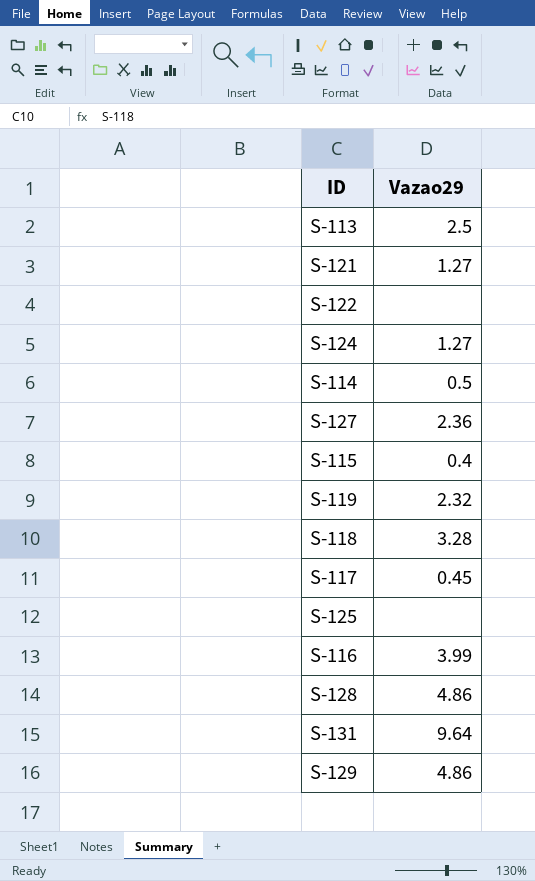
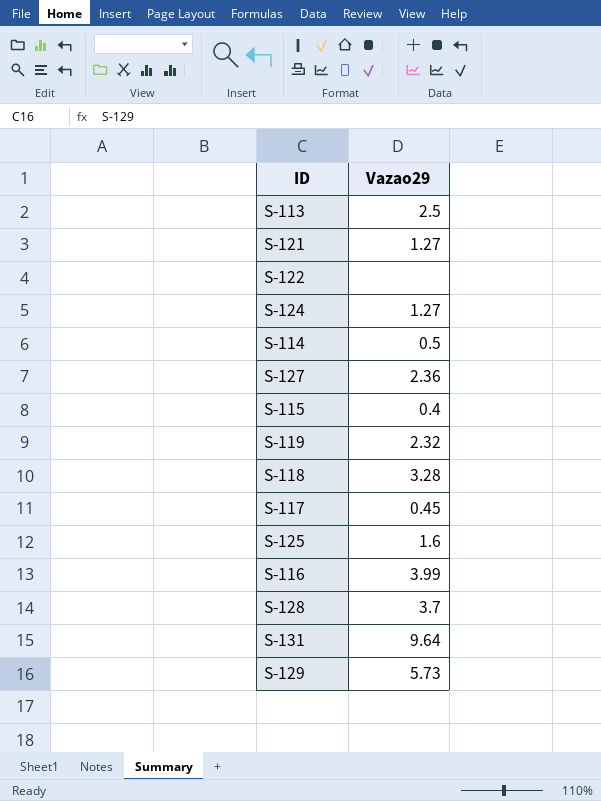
S-125 | Vazao29: none -> 1.6
S-128 | Vazao29: 4.86 -> 3.7
S-129 | Vazao29: 4.86 -> 5.73

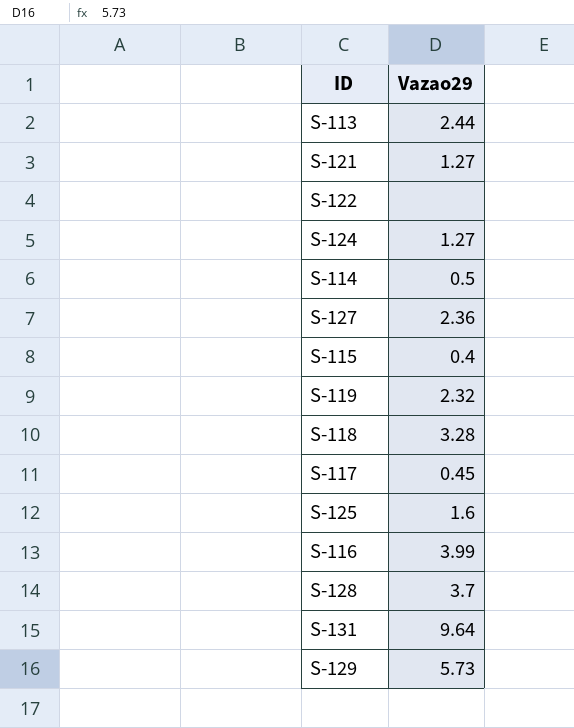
S-113 | Vazao29: 2.5 -> 2.44

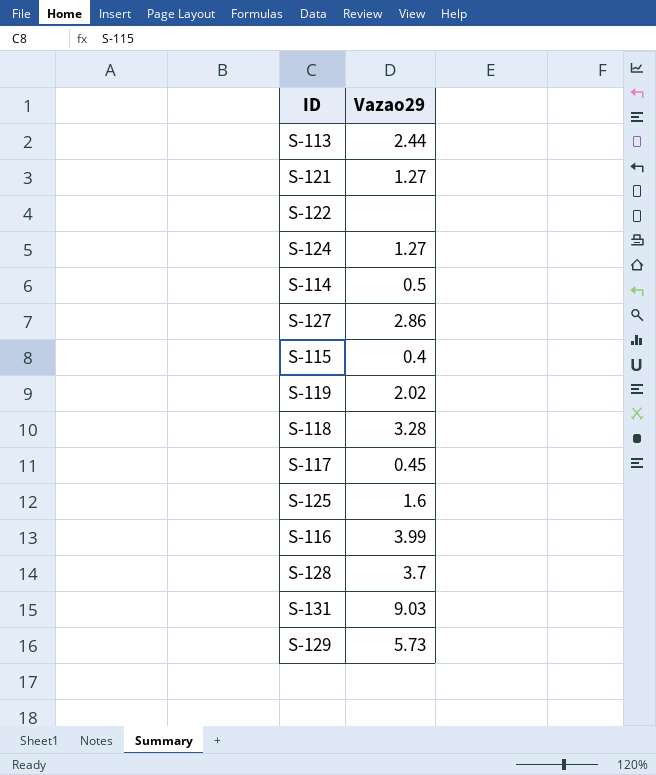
S-127 | Vazao29: 2.36 -> 2.86
S-119 | Vazao29: 2.32 -> 2.02
S-131 | Vazao29: 9.64 -> 9.03

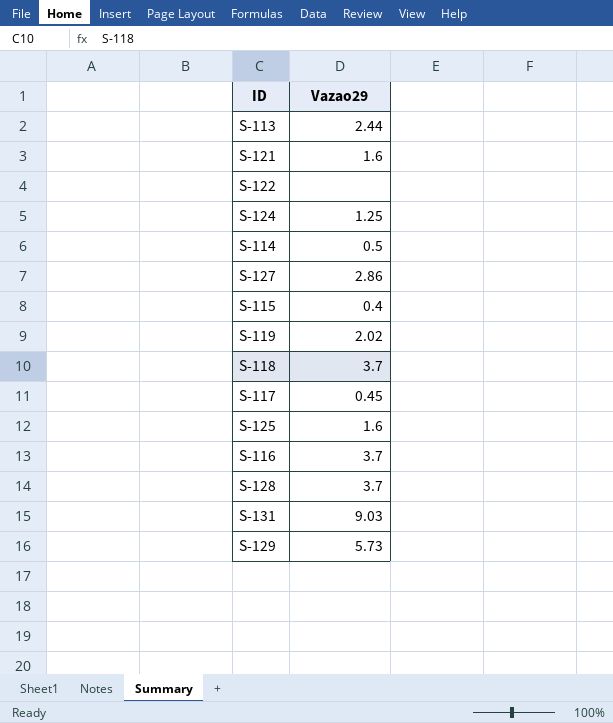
S-121 | Vazao29: 1.27 -> 1.6
S-124 | Vazao29: 1.27 -> 1.25
S-118 | Vazao29: 3.28 -> 3.7
S-116 | Vazao29: 3.99 -> 3.7

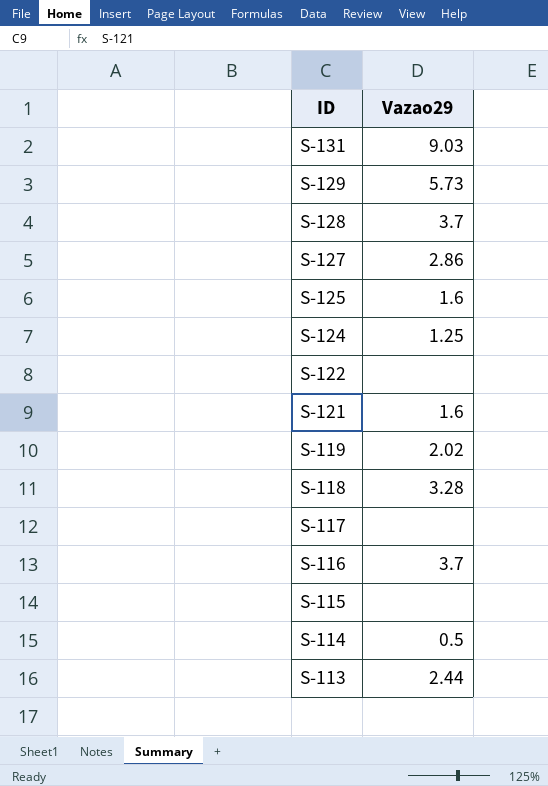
row order: none -> ID descending
S-118 | Vazao29: 3.7 -> 3.28
S-117 | Vazao29: 0.45 -> none
S-115 | Vazao29: 0.4 -> none

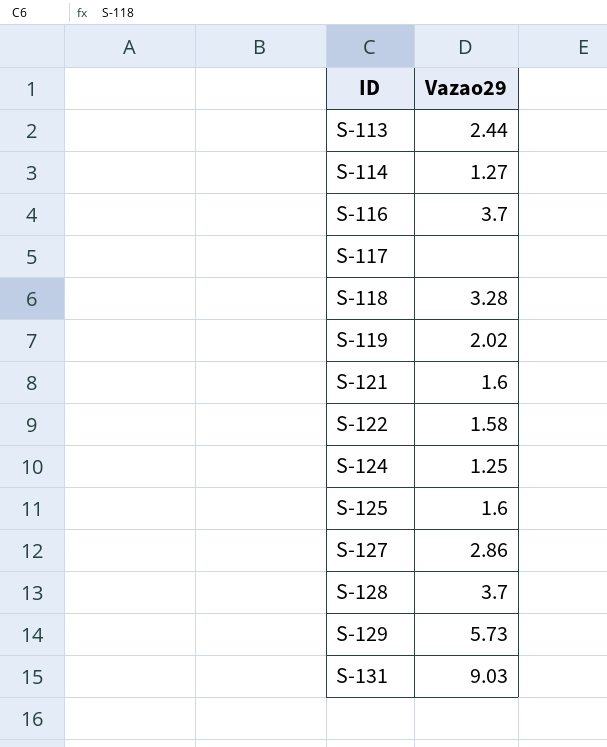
row order: ID descending -> ID ascending
row S-115: none -> none
S-114 | Vazao29: 0.5 -> 1.27
S-122 | Vazao29: none -> 1.58

